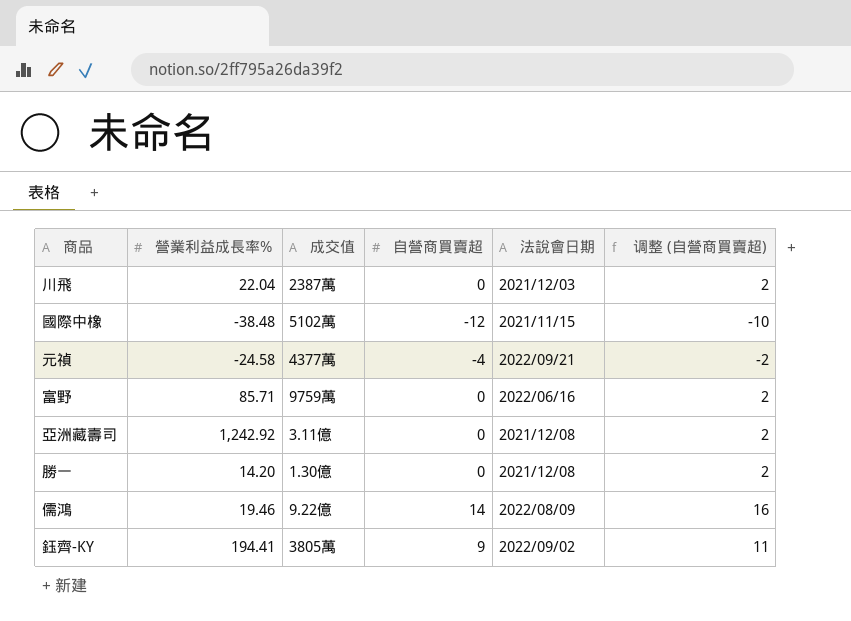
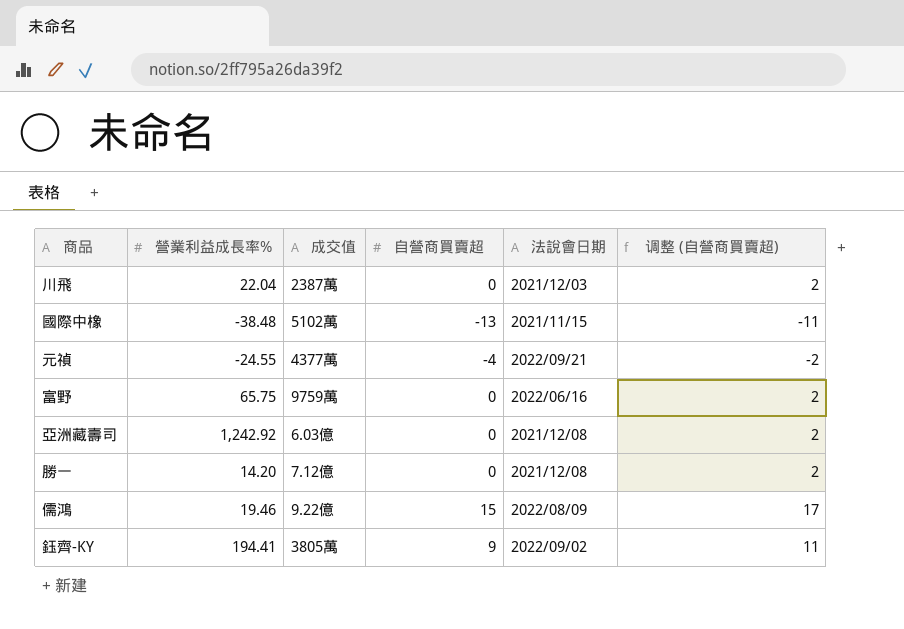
國際中橡 | 自營商買賣超: -12 -> -13
國際中橡 | 调整 (自營商買賣超): -10 -> -11
元禎 | 營業利益成長率%: -24.58 -> -24.55
富野 | 營業利益成長率%: 85.71 -> 65.75
亞洲藏壽司 | 成交值: 3.11億 -> 6.03億
勝一 | 成交值: 1.30億 -> 7.12億
儒鴻 | 自營商買賣超: 14 -> 15
儒鴻 | 调整 (自營商買賣超): 16 -> 17

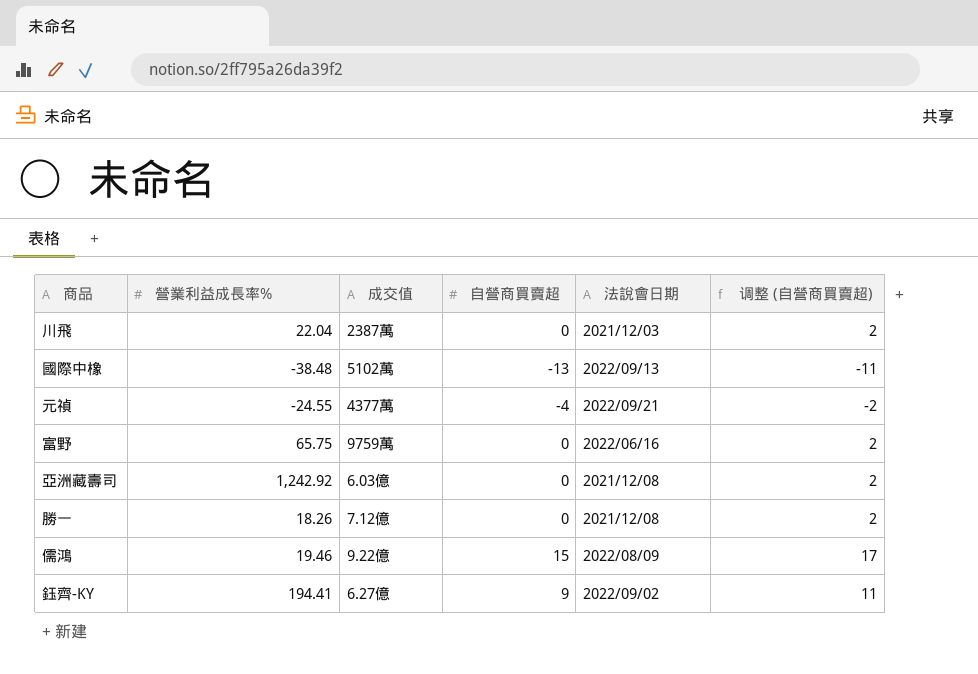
國際中橡 | 法說會日期: 2021/11/15 -> 2022/09/13
勝一 | 營業利益成長率%: 14.20 -> 18.26
鈺齊-KY | 成交值: 3805萬 -> 6.27億

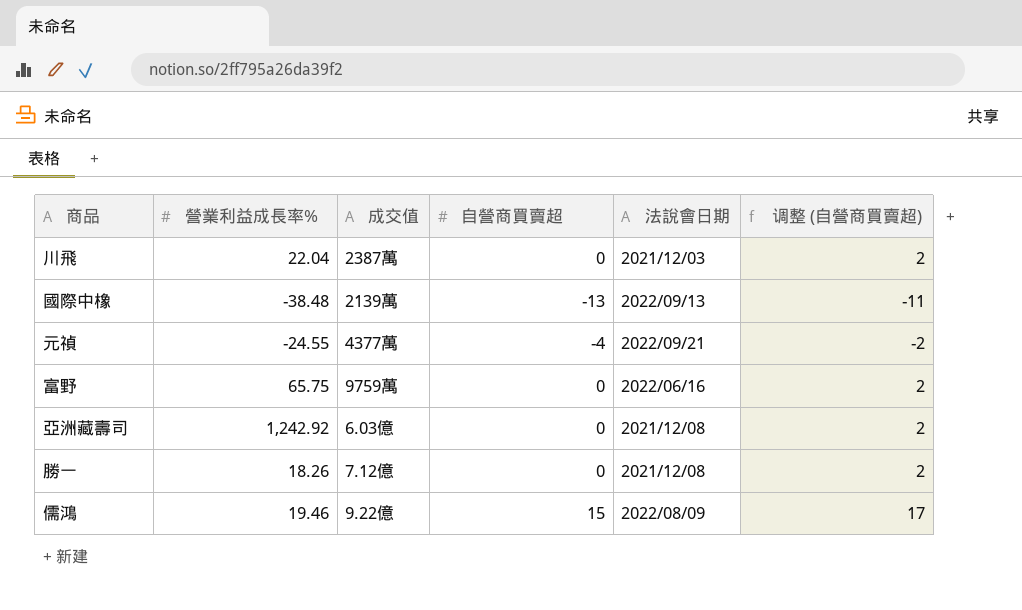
row 鈺齊-KY: 194.41 | 6.27億 | 9 | 2022/09/02 | 11 -> none
國際中橡 | 成交值: 5102萬 -> 2139萬

